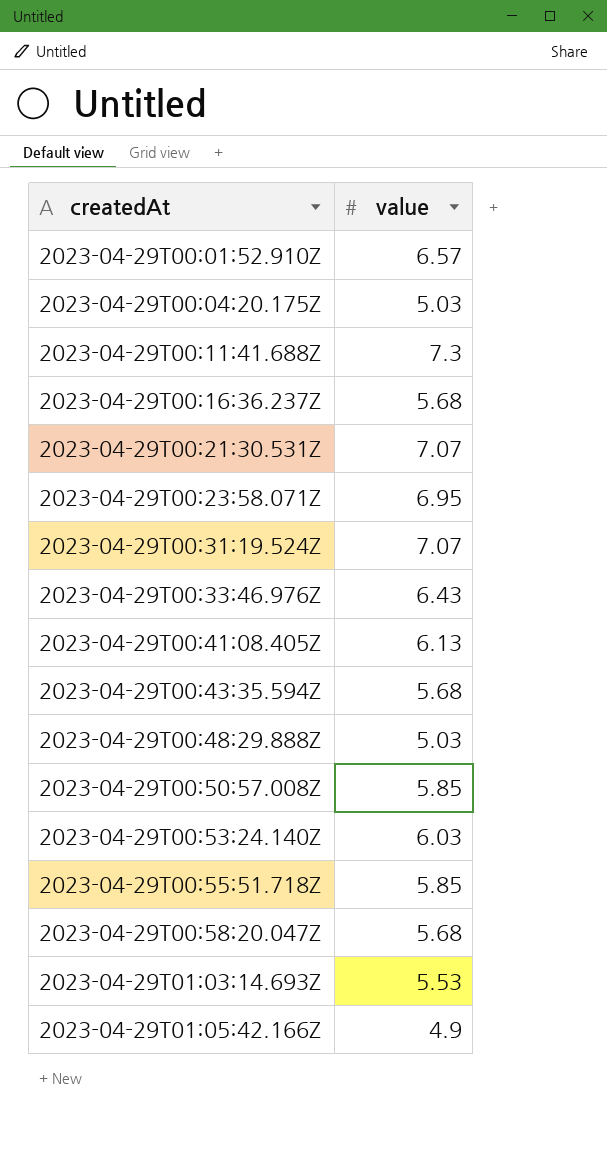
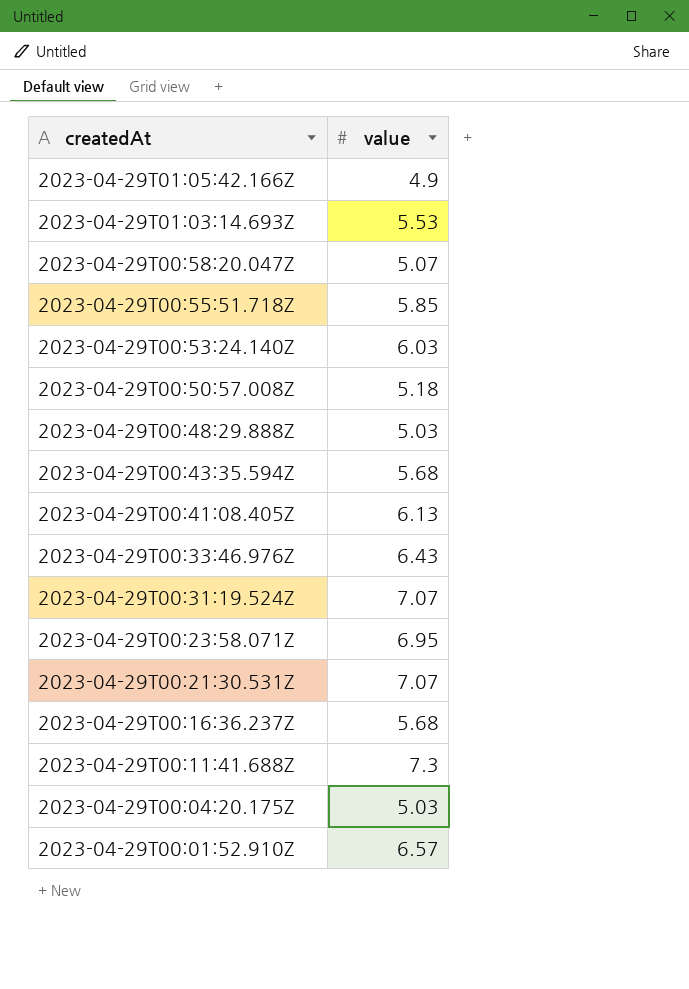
row order: createdAt ascending -> createdAt descending
2023-04-29T00:58:20.047Z | value: 5.68 -> 5.07
2023-04-29T00:50:57.008Z | value: 5.85 -> 5.18

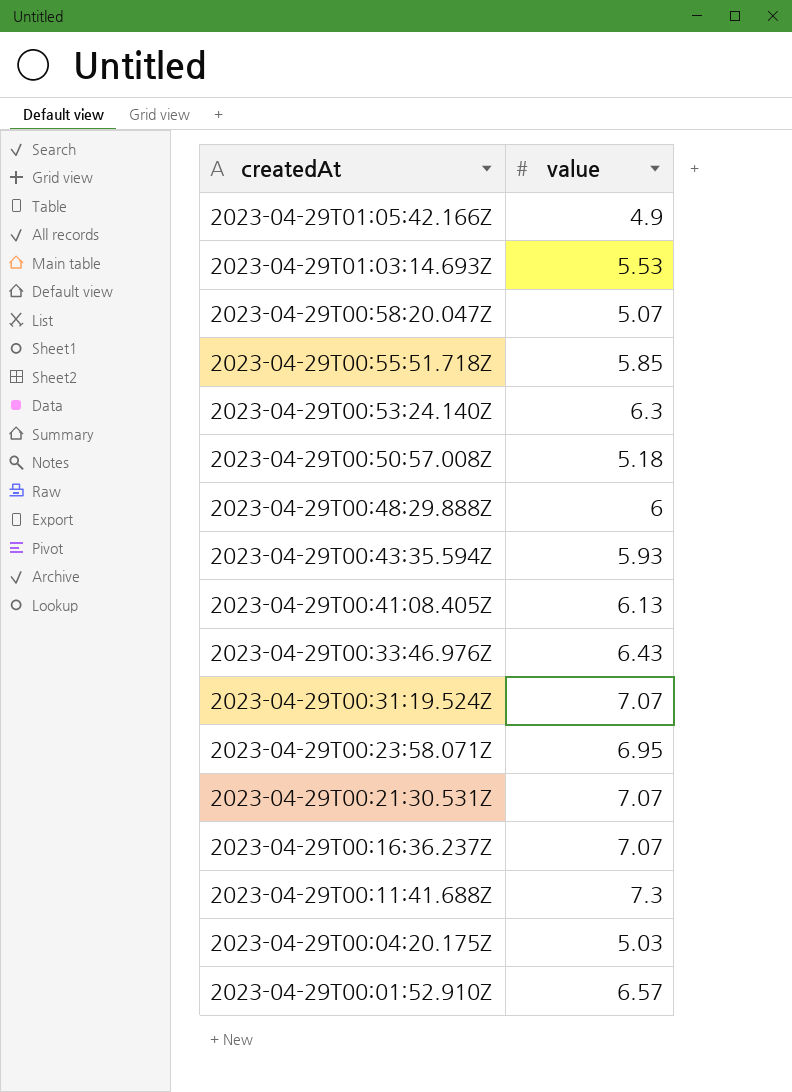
2023-04-29T00:53:24.140Z | value: 6.03 -> 6.3
2023-04-29T00:48:29.888Z | value: 5.03 -> 6
2023-04-29T00:43:35.594Z | value: 5.68 -> 5.93
2023-04-29T00:16:36.237Z | value: 5.68 -> 7.07

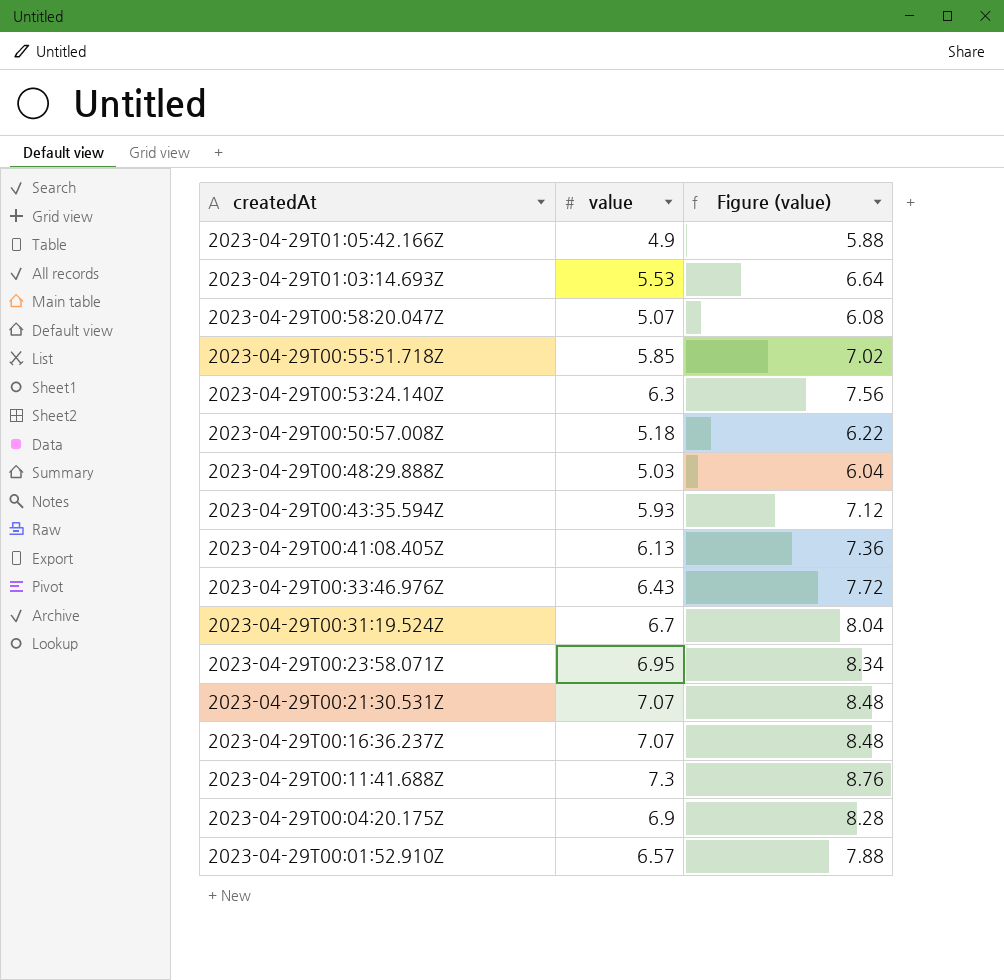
column Figure (value) | formula: none -> [value] * 1.2
2023-04-29T00:48:29.888Z | value: 6 -> 5.03
2023-04-29T00:31:19.524Z | value: 7.07 -> 6.7
2023-04-29T00:04:20.175Z | value: 5.03 -> 6.9

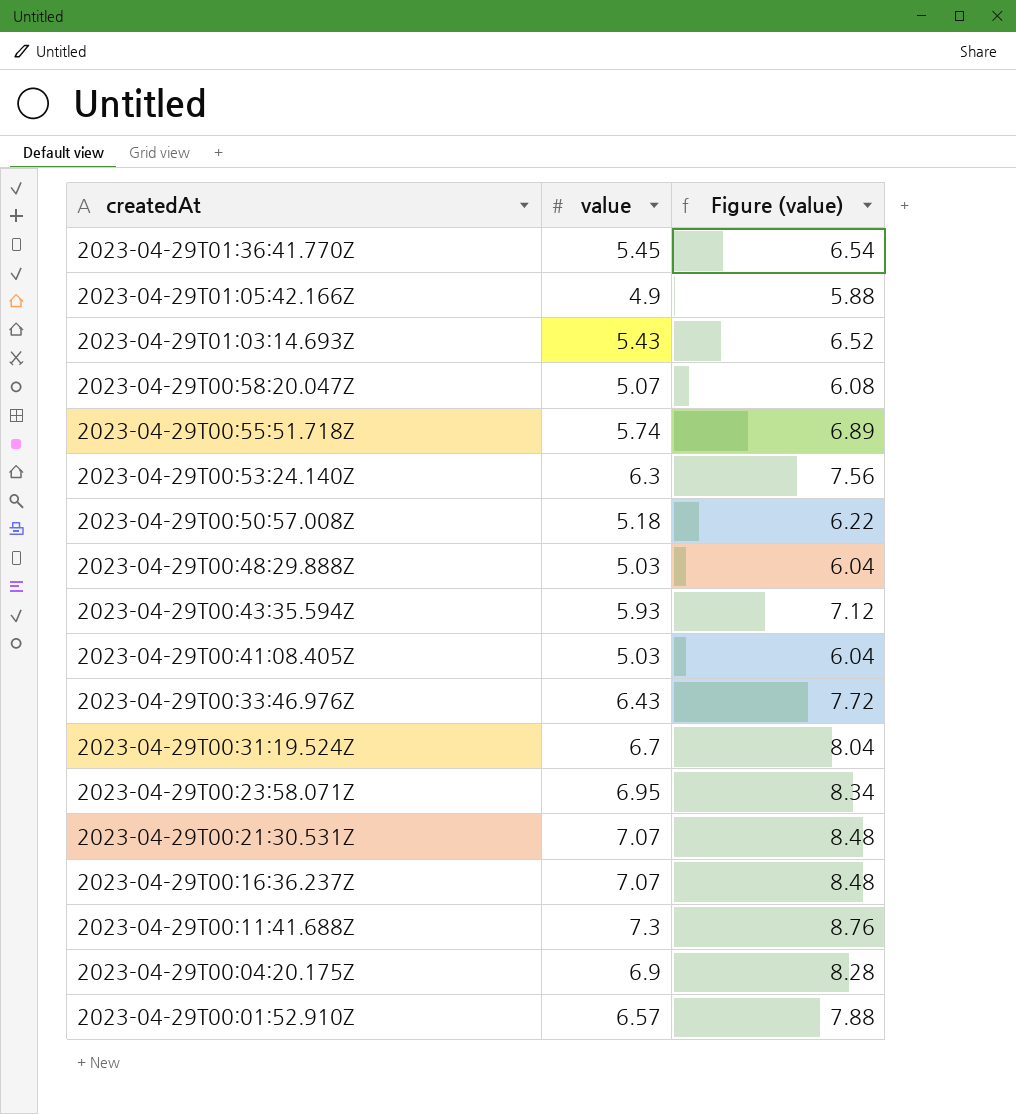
row 2023-04-29T01:36:41.770Z: none -> 5.45 | 6.54
2023-04-29T01:03:14.693Z | value: 5.53 -> 5.43
2023-04-29T01:03:14.693Z | Figure (value): 6.64 -> 6.52
2023-04-29T00:55:51.718Z | value: 5.85 -> 5.74
2023-04-29T00:55:51.718Z | Figure (value): 7.02 -> 6.89
2023-04-29T00:41:08.405Z | value: 6.13 -> 5.03
2023-04-29T00:41:08.405Z | Figure (value): 7.36 -> 6.04

